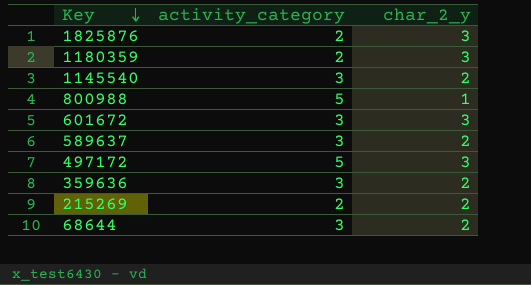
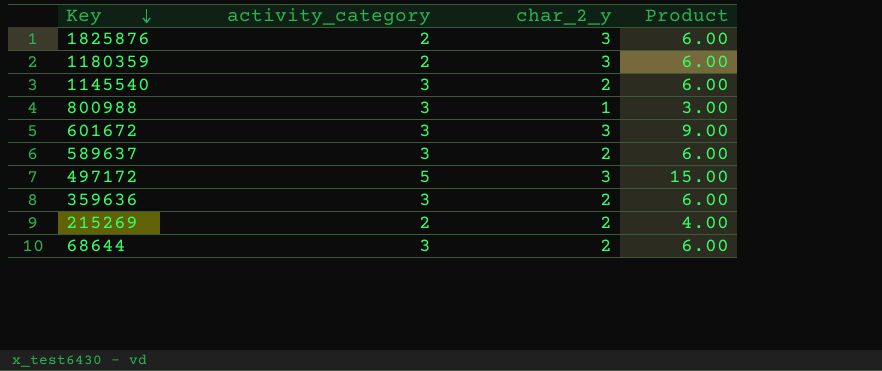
column Product | formula: none -> [activity_category] * [char_2_y]
800988 | activity_category: 5 -> 3

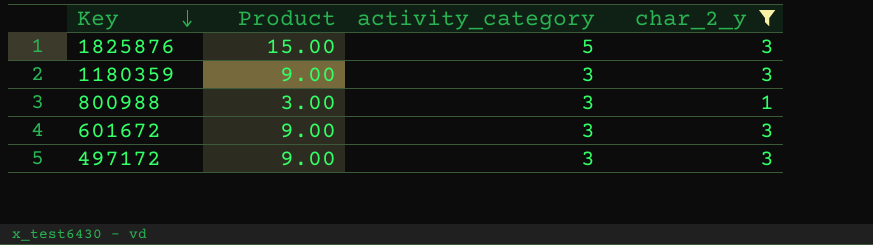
filter: none -> char_2_y != 2
column Product | position: 4 -> 2
1825876 | Product: 6.00 -> 15.00
1825876 | activity_category: 2 -> 5
1180359 | Product: 6.00 -> 9.00
1180359 | activity_category: 2 -> 3
497172 | Product: 15.00 -> 9.00
497172 | activity_category: 5 -> 3

